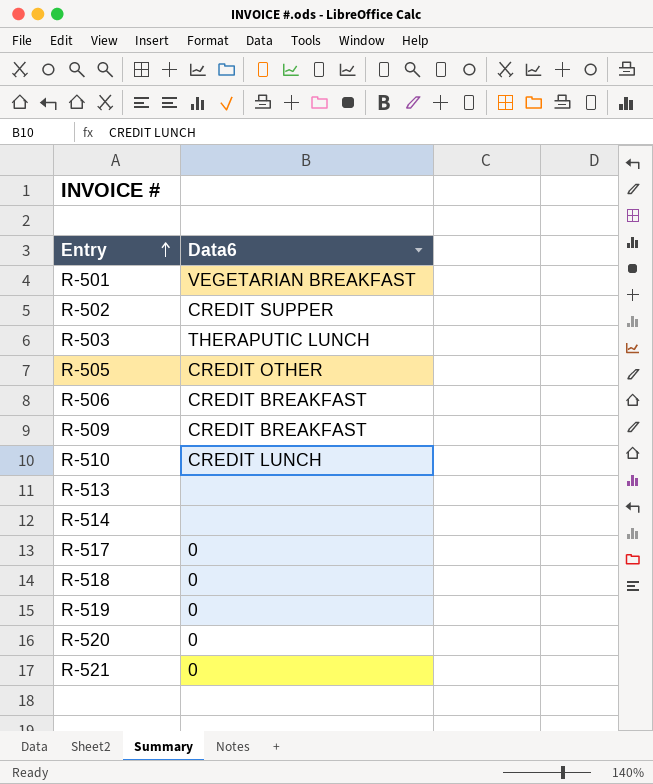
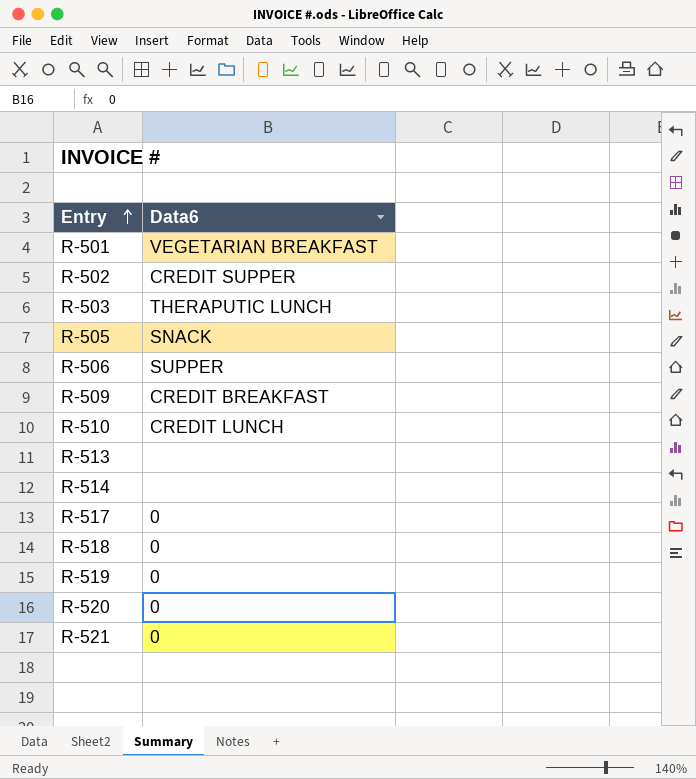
R-505 | Data6: CREDIT OTHER -> SNACK
R-506 | Data6: CREDIT BREAKFAST -> SUPPER

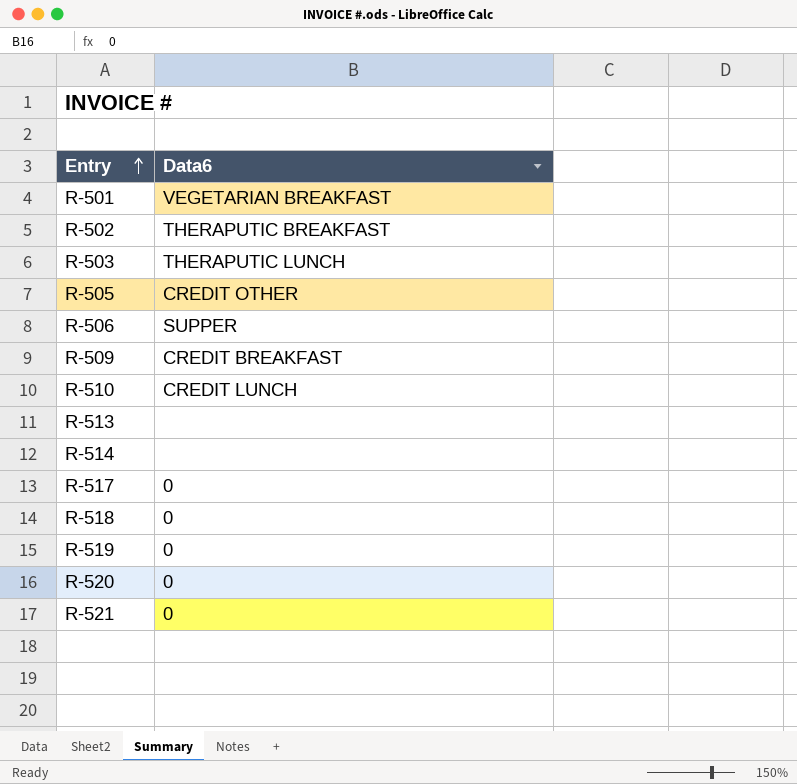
R-502 | Data6: CREDIT SUPPER -> THERAPUTIC BREAKFAST
R-505 | Data6: SNACK -> CREDIT OTHER

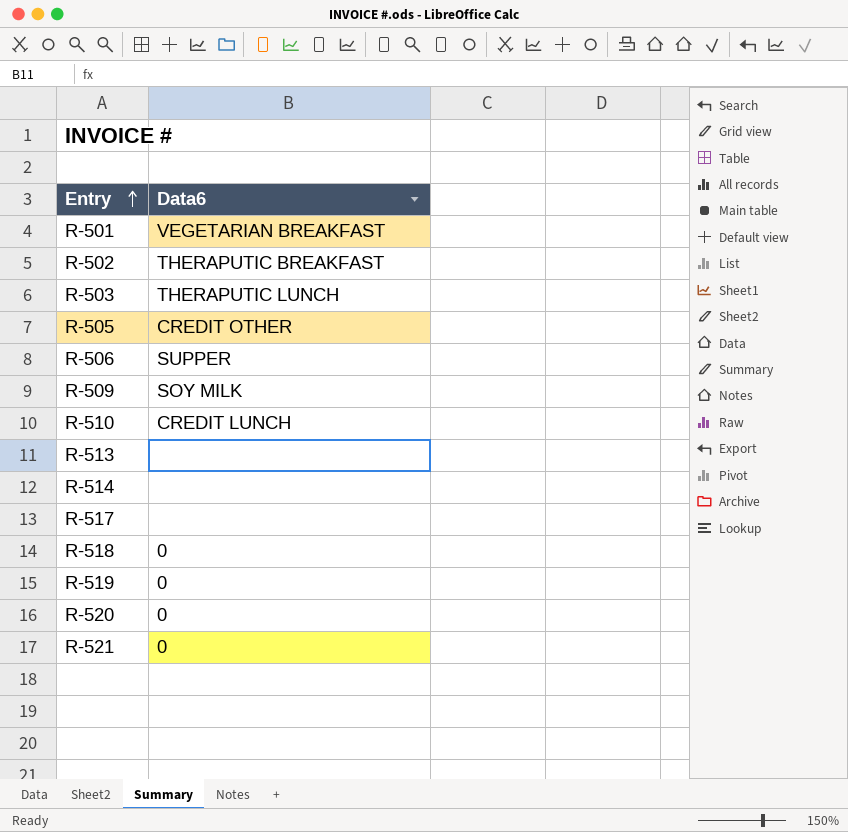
R-509 | Data6: CREDIT BREAKFAST -> SOY MILK
R-517 | Data6: 0 -> none

